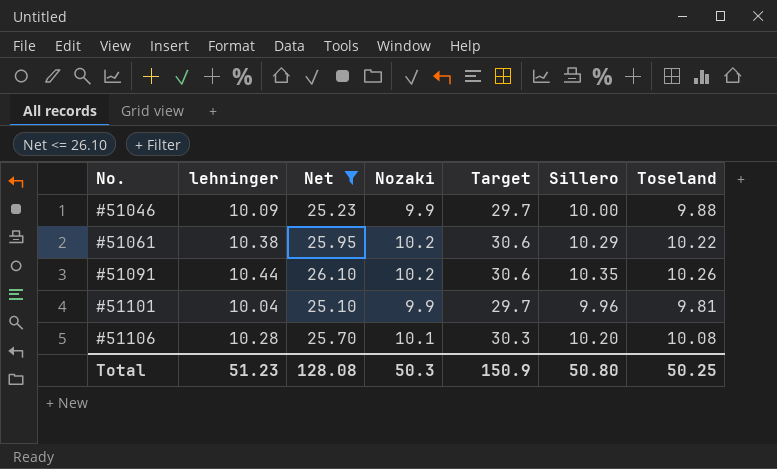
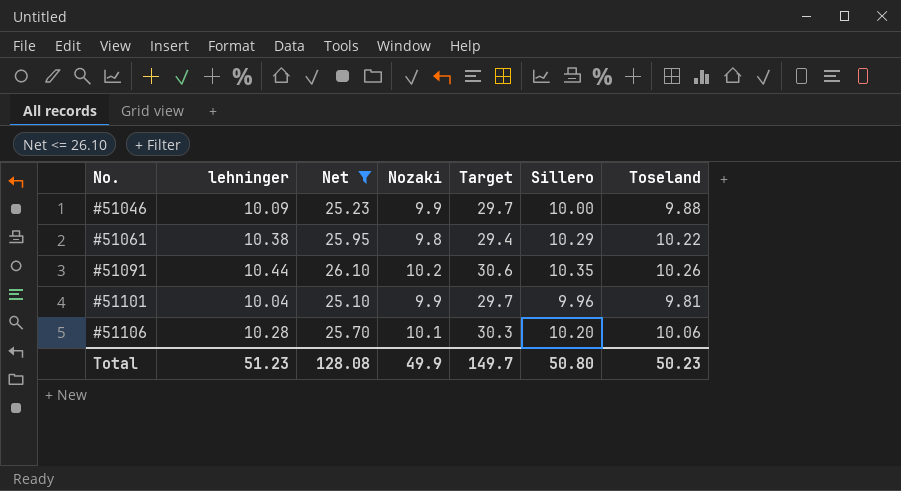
#51061 | Nozaki: 10.2 -> 9.8
#51061 | Target: 30.6 -> 29.4
#51106 | Toseland: 10.08 -> 10.06
Total | Nozaki: 50.3 -> 49.9
Total | Target: 150.9 -> 149.7
Total | Toseland: 50.25 -> 50.23

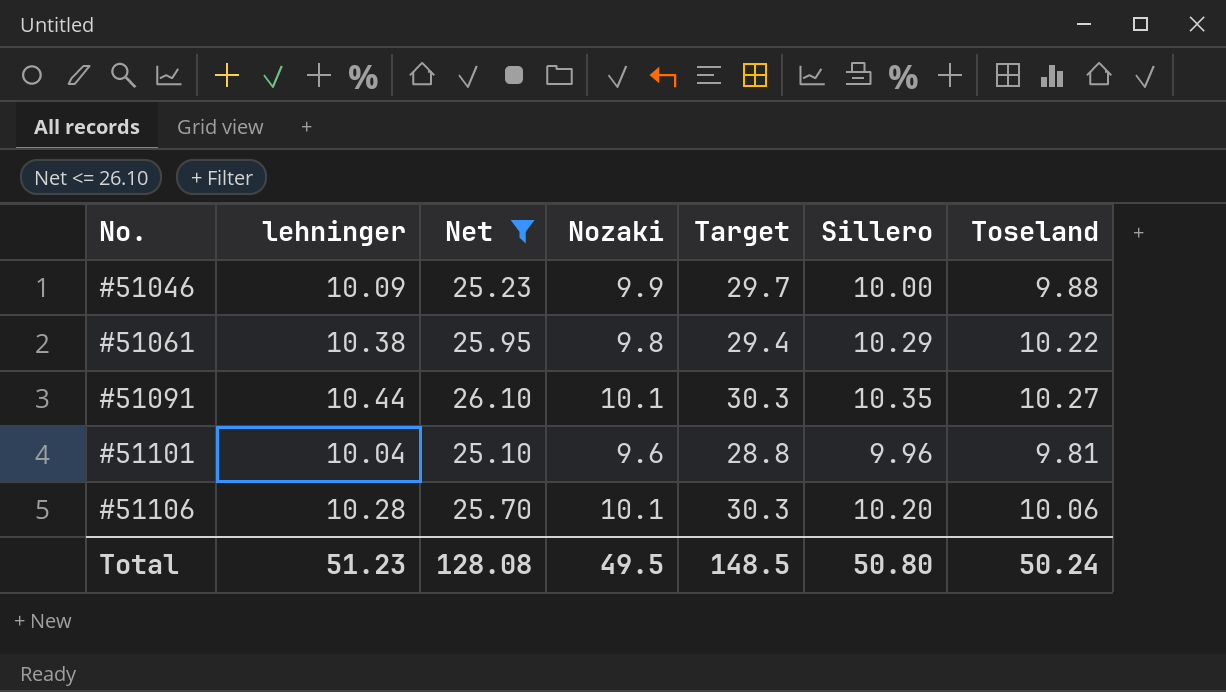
#51091 | Nozaki: 10.2 -> 10.1
#51091 | Target: 30.6 -> 30.3
#51091 | Toseland: 10.26 -> 10.27
#51101 | Nozaki: 9.9 -> 9.6
#51101 | Target: 29.7 -> 28.8
Total | Nozaki: 49.9 -> 49.5
Total | Target: 149.7 -> 148.5
Total | Toseland: 50.23 -> 50.24

